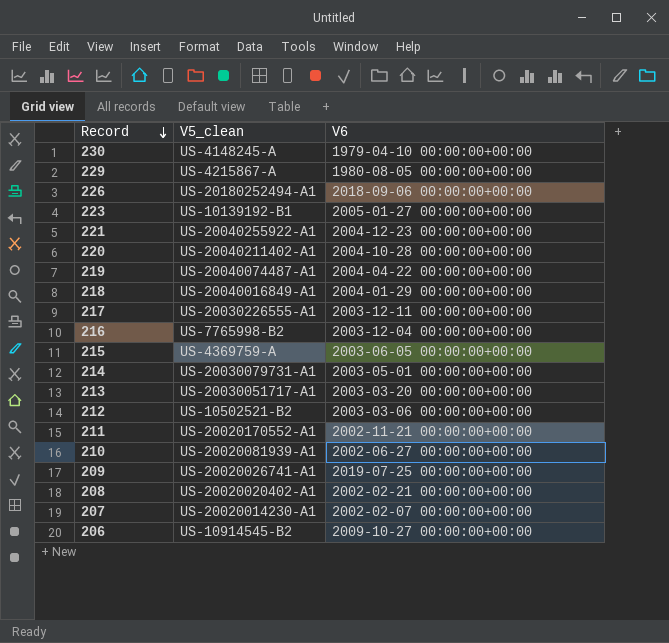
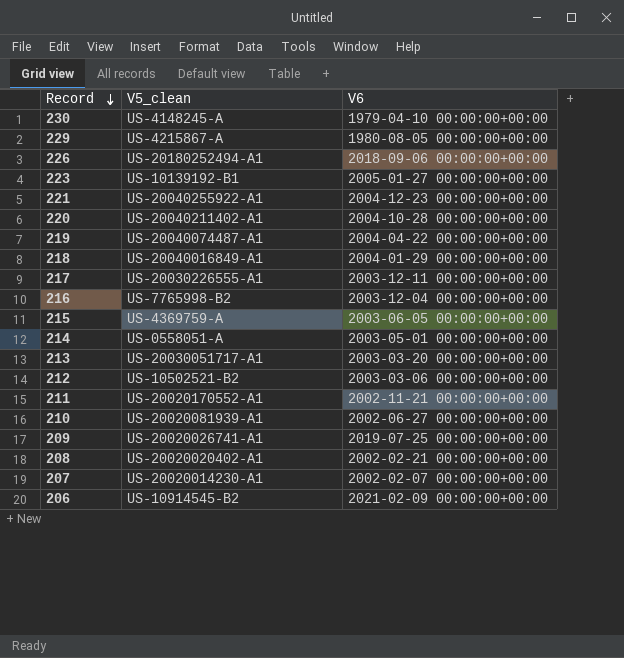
214 | V5_clean: US-20030079731-A1 -> US-0558051-A
206 | V6: 2009-10-27 00:00:00+00:00 -> 2021-02-09 00:00:00+00:00

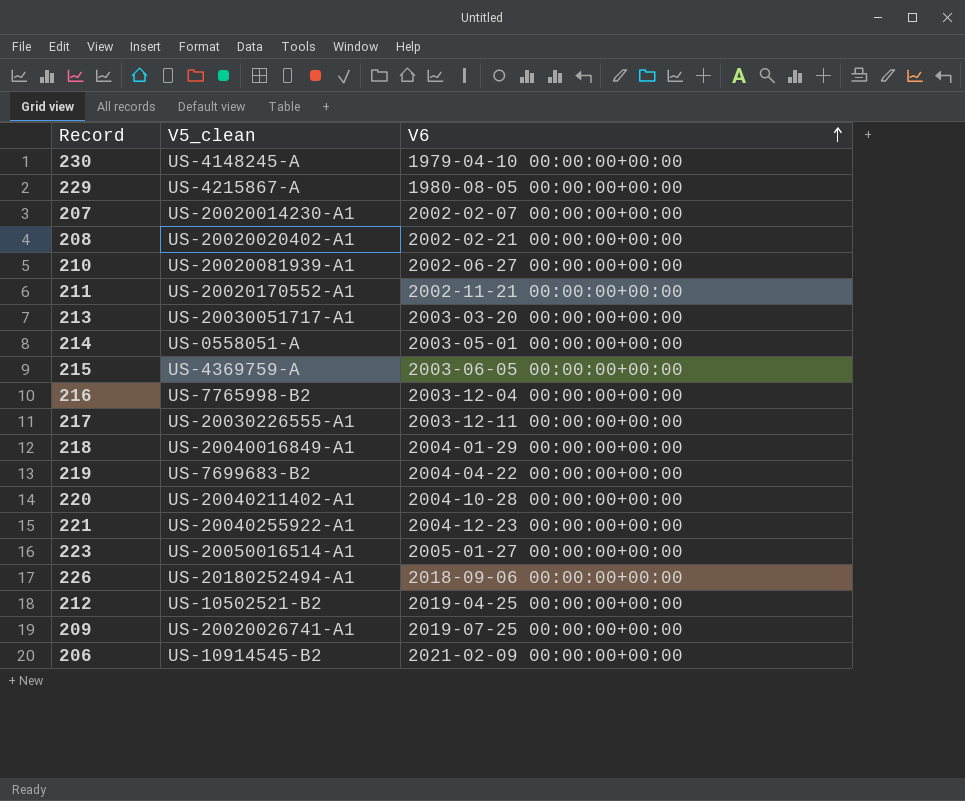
row order: Record descending -> V6 ascending
219 | V5_clean: US-20040074487-A1 -> US-7699683-B2
223 | V5_clean: US-10139192-B1 -> US-20050016514-A1
212 | V6: 2003-03-06 00:00:00+00:00 -> 2019-04-25 00:00:00+00:00

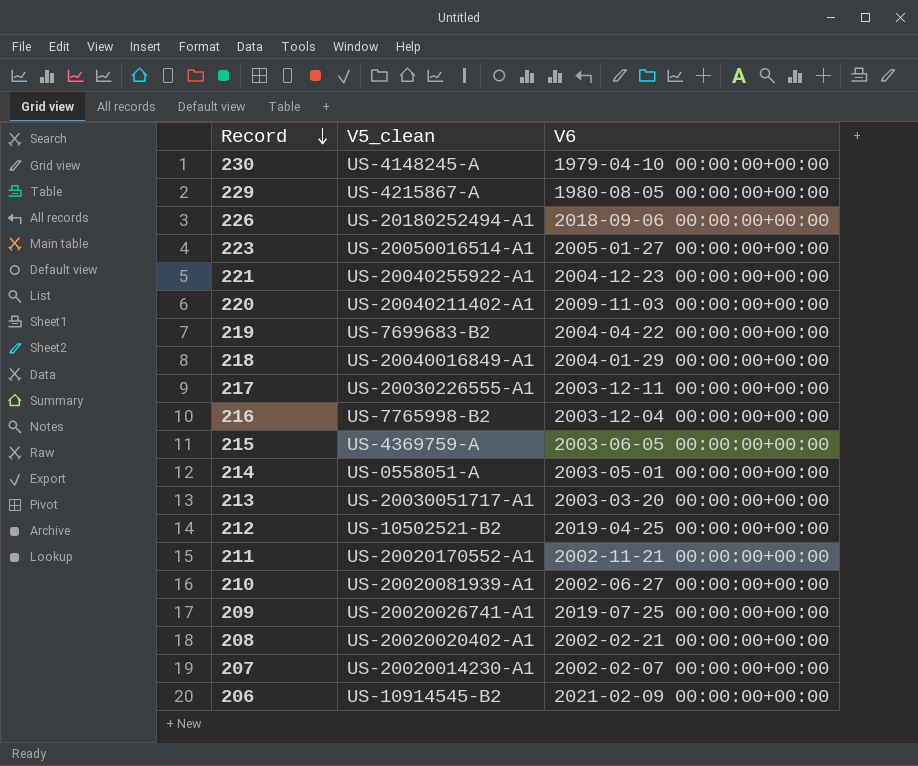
row order: V6 ascending -> Record descending
220 | V6: 2004-10-28 00:00:00+00:00 -> 2009-11-03 00:00:00+00:00

